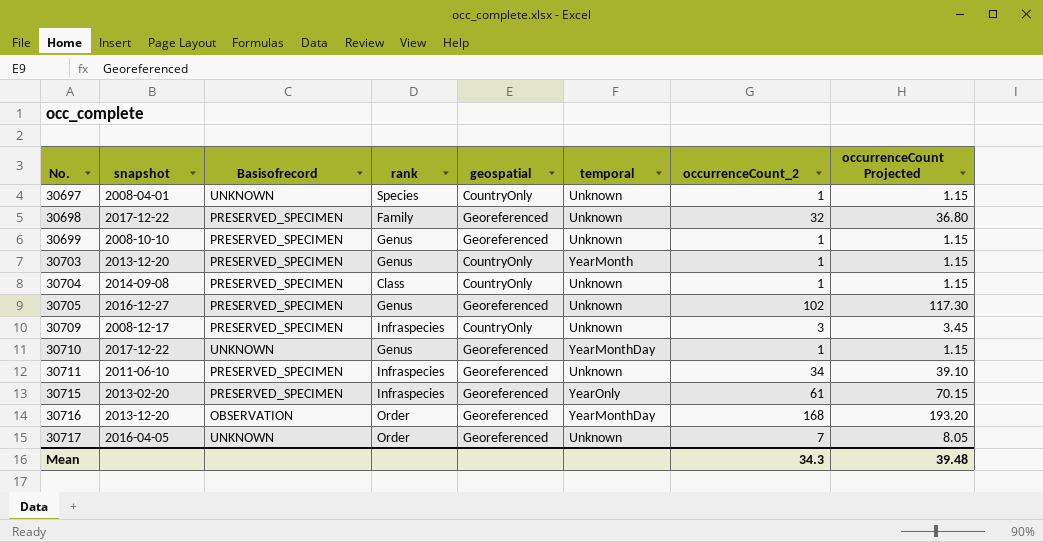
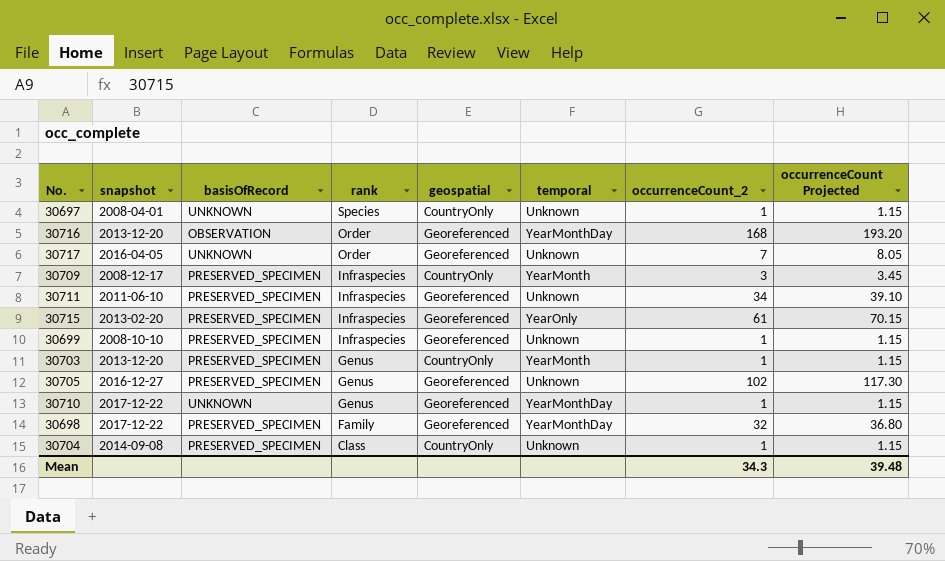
row order: No. ascending -> rank descending
column name: Basisofrecord -> basisOfRecord
30709 | temporal: Unknown -> YearMonth
30699 | rank: Genus -> Infraspecies
30698 | temporal: Unknown -> YearMonthDay

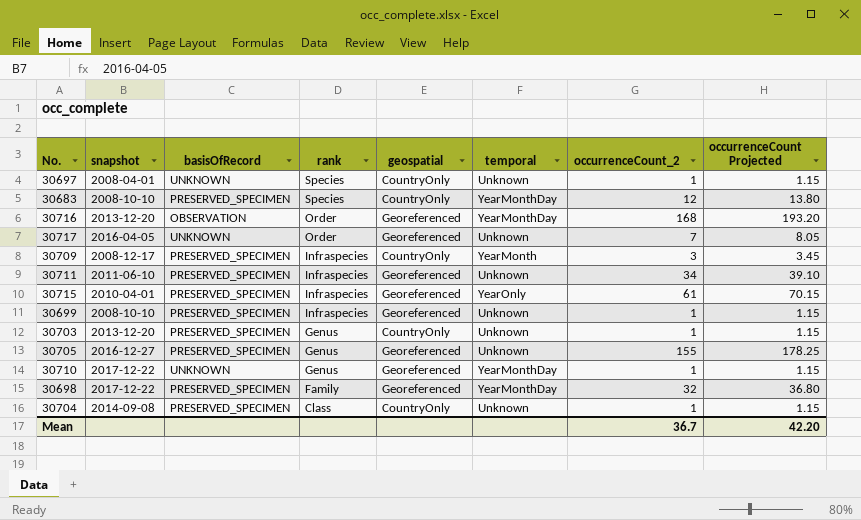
row 30683: none -> 2008-10-10 | PRESERVED_SPECIMEN | Species | CountryOnly | YearMonthDay | 12 | 13.80
30715 | snapshot: 2013-02-20 -> 2010-04-01
30703 | temporal: YearMonth -> Unknown
30705 | occurrenceCount_2: 102 -> 155
30705 | occurrenceCount Projected: 117.30 -> 178.25
Mean | occurrenceCount_2: 34.3 -> 36.7
Mean | occurrenceCount Projected: 39.48 -> 42.20

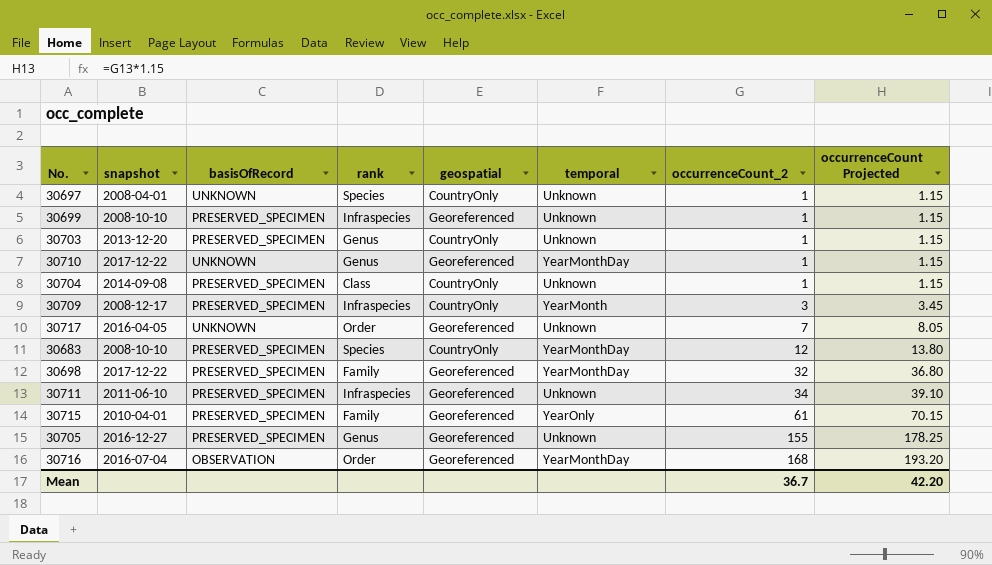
row order: rank descending -> occurrenceCount_2 ascending
30715 | rank: Infraspecies -> Family
30716 | snapshot: 2013-12-20 -> 2016-07-04

